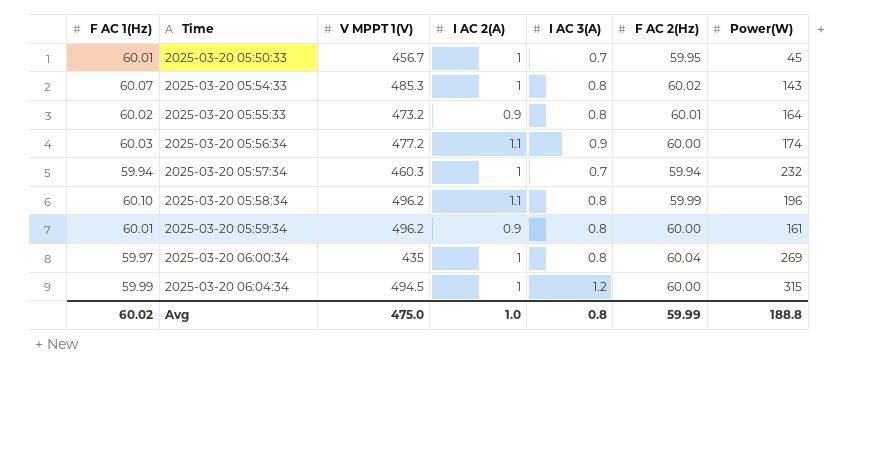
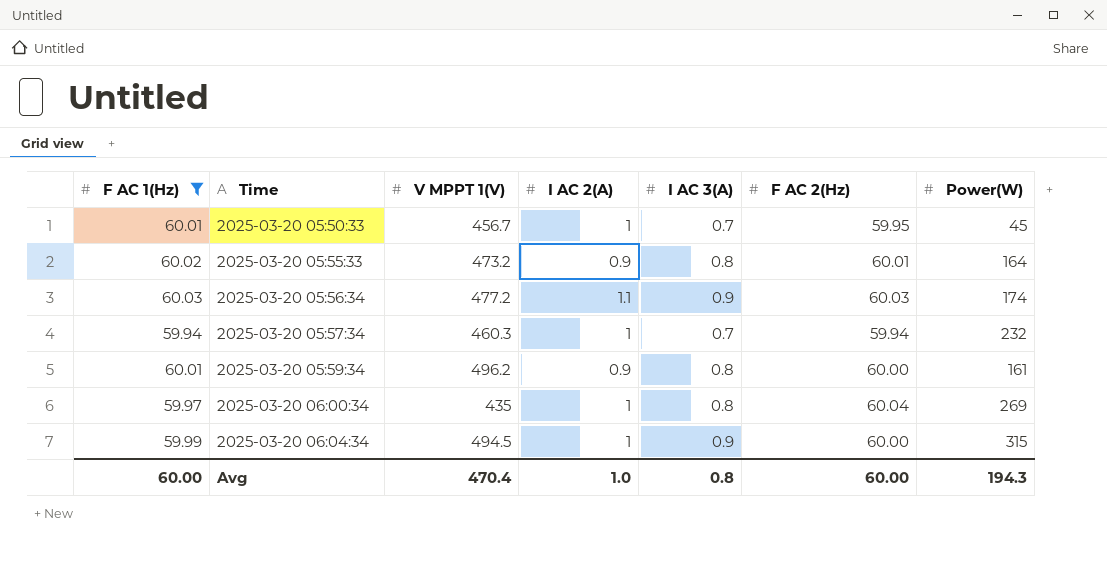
filter: none -> F AC 1(Hz) <= 60.03
2025-03-20 05:56:34 | F AC 2(Hz): 60.00 -> 60.03
2025-03-20 06:04:34 | I AC 3(A): 1.2 -> 0.9
Avg | F AC 1(Hz): 60.02 -> 60.00
Avg | V MPPT 1(V): 475.0 -> 470.4
Avg | F AC 2(Hz): 59.99 -> 60.00
Avg | Power(W): 188.8 -> 194.3

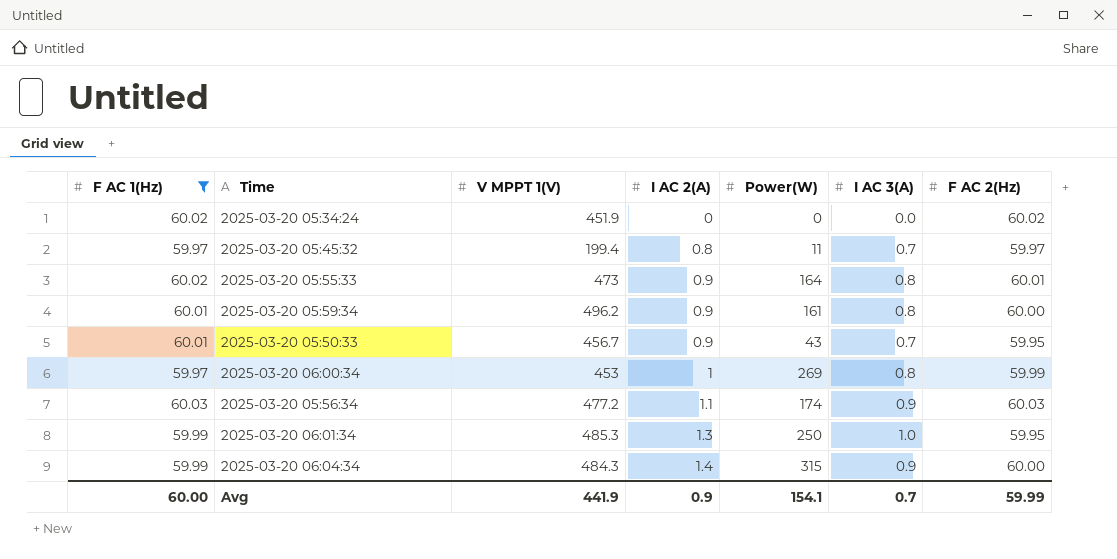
row order: Time ascending -> I AC 2(A) ascending
column Power(W) | position: 7 -> 5
row 2025-03-20 05:57:34: 59.94 | 460.3 | 1 | 0.7 | 59.94 | 232 -> none
row 2025-03-20 05:34:24: none -> 60.02 | 451.9 | 0 | 0 | 0.0 | 60.02
row 2025-03-20 05:45:32: none -> 59.97 | 199.4 | 0.8 | 11 | 0.7 | 59.97
2025-03-20 05:55:33 | V MPPT 1(V): 473.2 -> 473
2025-03-20 05:50:33 | I AC 2(A): 1 -> 0.9
2025-03-20 05:50:33 | Power(W): 45 -> 43
2025-03-20 06:00:34 | V MPPT 1(V): 435 -> 453
2025-03-20 06:00:34 | F AC 2(Hz): 60.04 -> 59.99
row 2025-03-20 06:01:34: none -> 59.99 | 485.3 | 1.3 | 250 | 1.0 | 59.95
2025-03-20 06:04:34 | V MPPT 1(V): 494.5 -> 484.3
2025-03-20 06:04:34 | I AC 2(A): 1 -> 1.4
Avg | V MPPT 1(V): 470.4 -> 441.9
Avg | I AC 2(A): 1.0 -> 0.9
Avg | Power(W): 194.3 -> 154.1
Avg | I AC 3(A): 0.8 -> 0.7
Avg | F AC 2(Hz): 60.00 -> 59.99

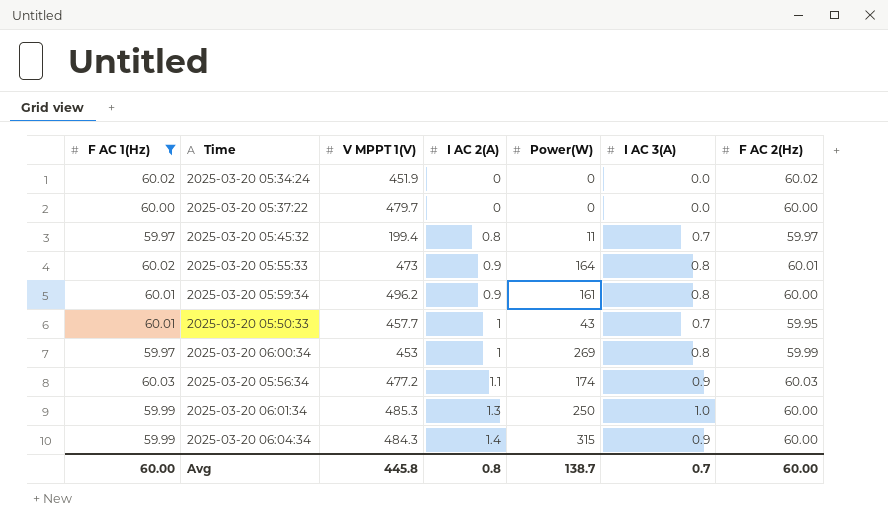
row 2025-03-20 05:37:22: none -> 60.00 | 479.7 | 0 | 0 | 0.0 | 60.00
2025-03-20 05:50:33 | V MPPT 1(V): 456.7 -> 457.7
2025-03-20 05:50:33 | I AC 2(A): 0.9 -> 1
2025-03-20 06:01:34 | F AC 2(Hz): 59.95 -> 60.00
Avg | V MPPT 1(V): 441.9 -> 445.8
Avg | I AC 2(A): 0.9 -> 0.8
Avg | Power(W): 154.1 -> 138.7
Avg | F AC 2(Hz): 59.99 -> 60.00

